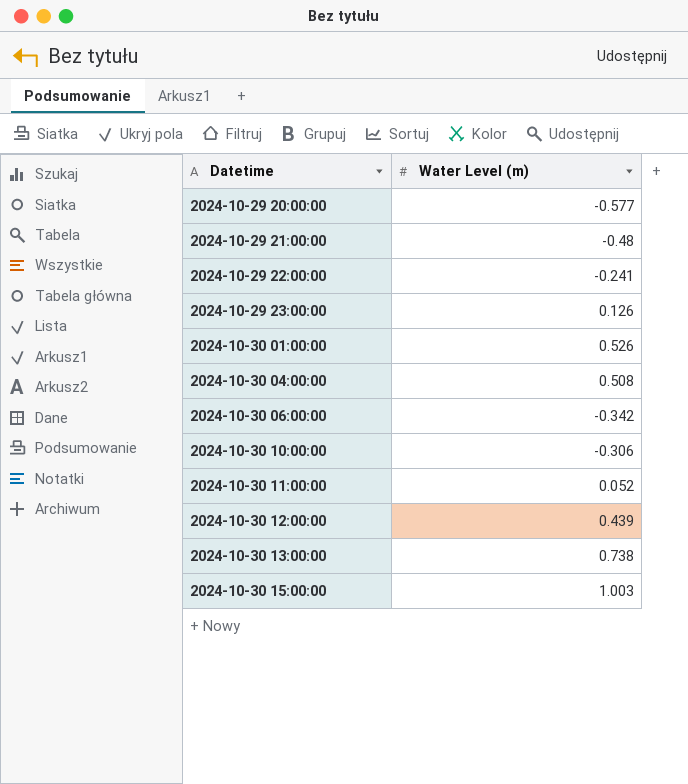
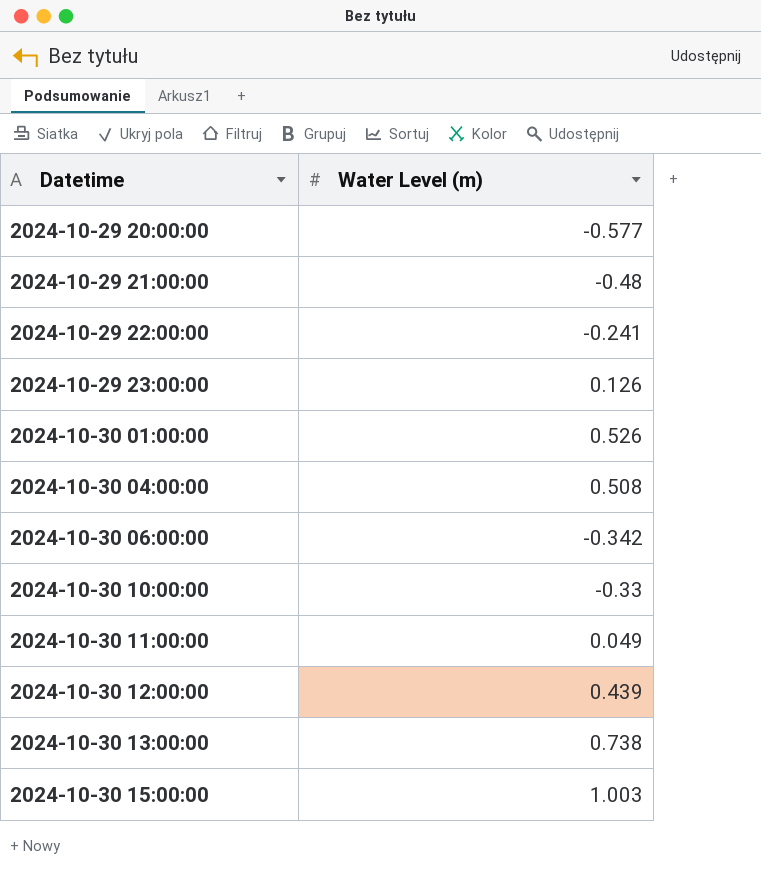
2024-10-30 10:00:00 | Water Level (m): -0.306 -> -0.33
2024-10-30 11:00:00 | Water Level (m): 0.052 -> 0.049

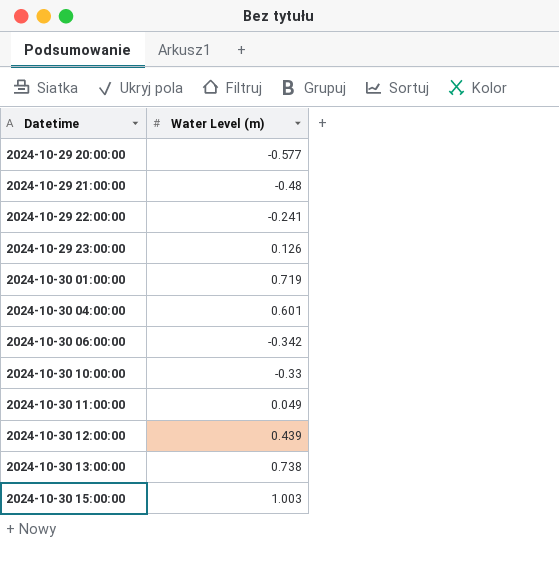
2024-10-30 01:00:00 | Water Level (m): 0.526 -> 0.719
2024-10-30 04:00:00 | Water Level (m): 0.508 -> 0.601

